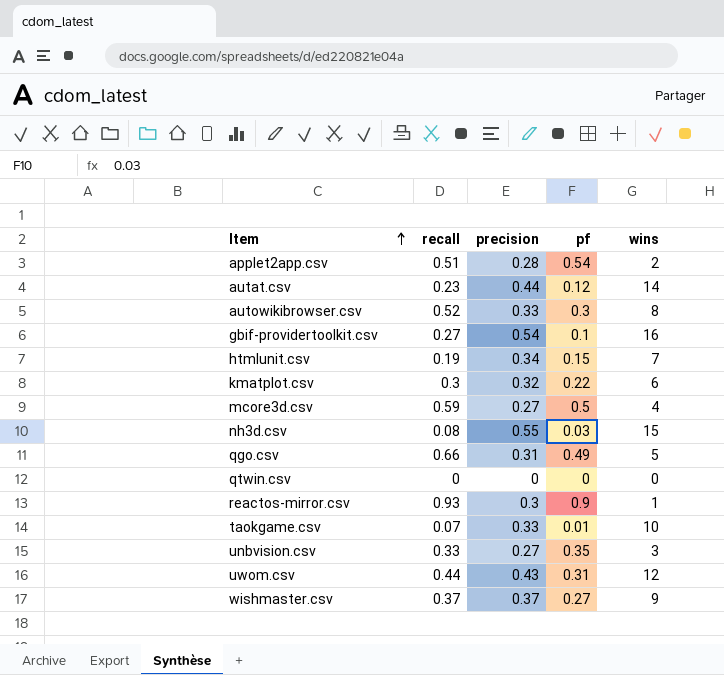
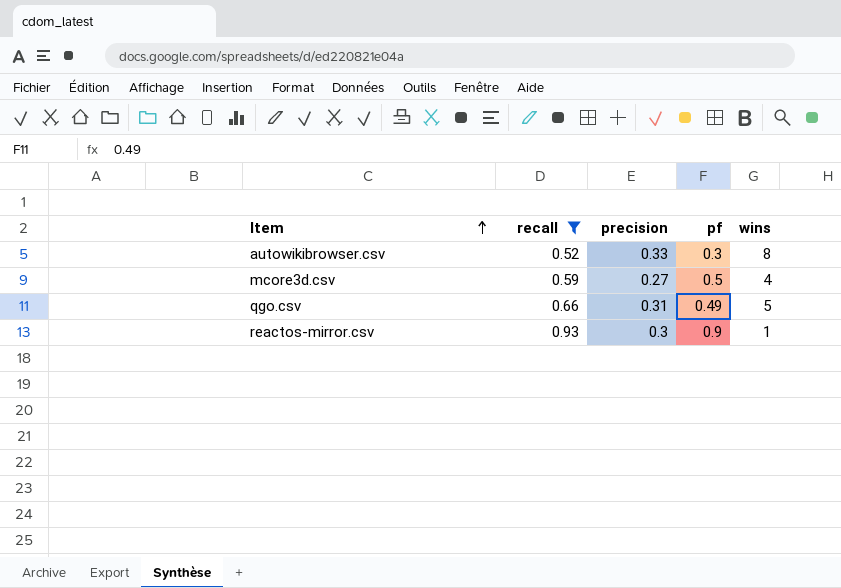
filter: none -> recall >= 0.52

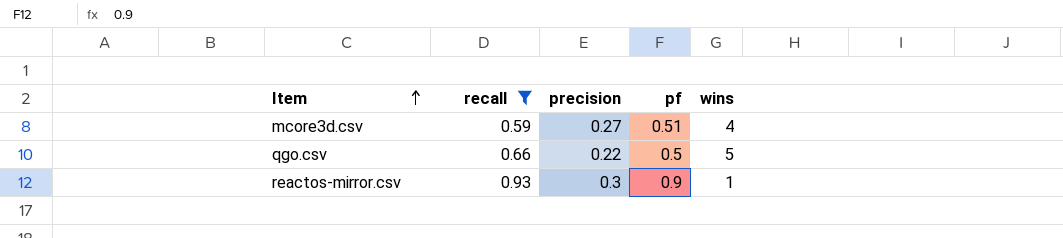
row autowikibrowser.csv: 0.52 | 0.33 | 0.3 | 8 -> none
mcore3d.csv | pf: 0.5 -> 0.51
qgo.csv | precision: 0.31 -> 0.22
qgo.csv | pf: 0.49 -> 0.5

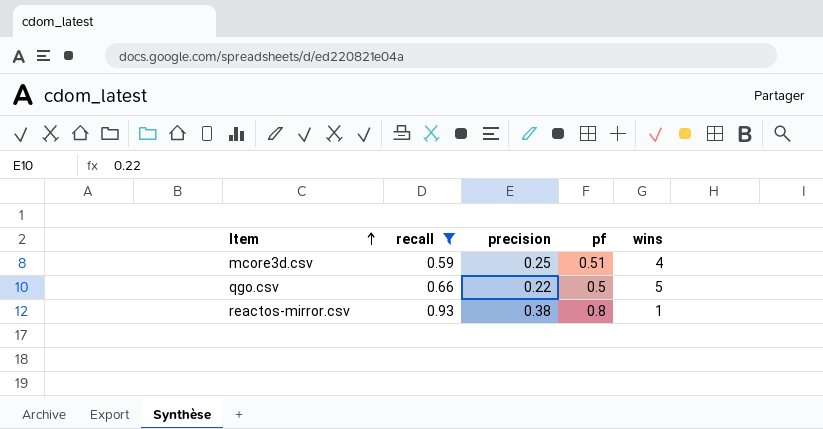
mcore3d.csv | precision: 0.27 -> 0.25
reactos-mirror.csv | precision: 0.3 -> 0.38
reactos-mirror.csv | pf: 0.9 -> 0.8

